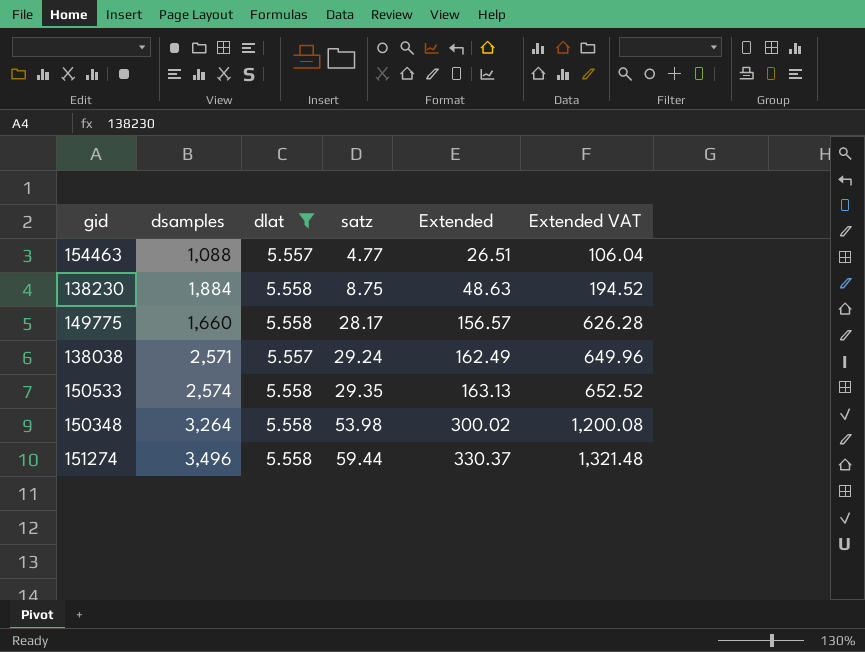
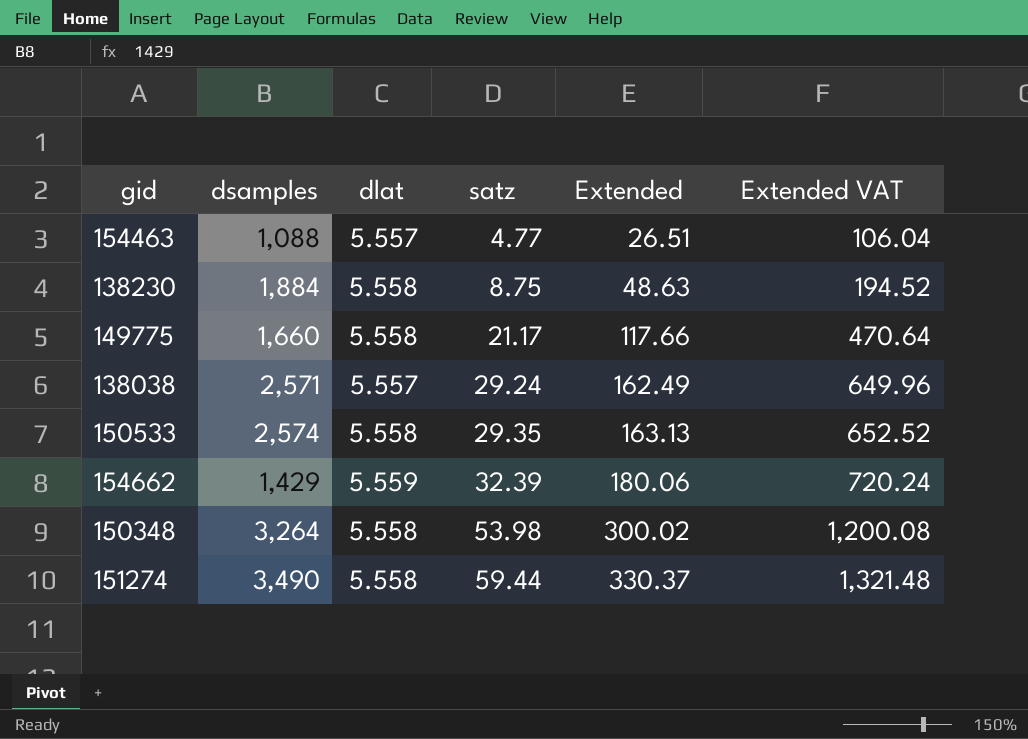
filter: dlat != 5.559 -> none
149775 | satz: 28.17 -> 21.17
149775 | Extended: 156.57 -> 117.66
149775 | Extended VAT: 626.28 -> 470.64
151274 | dsamples: 3,496 -> 3,490

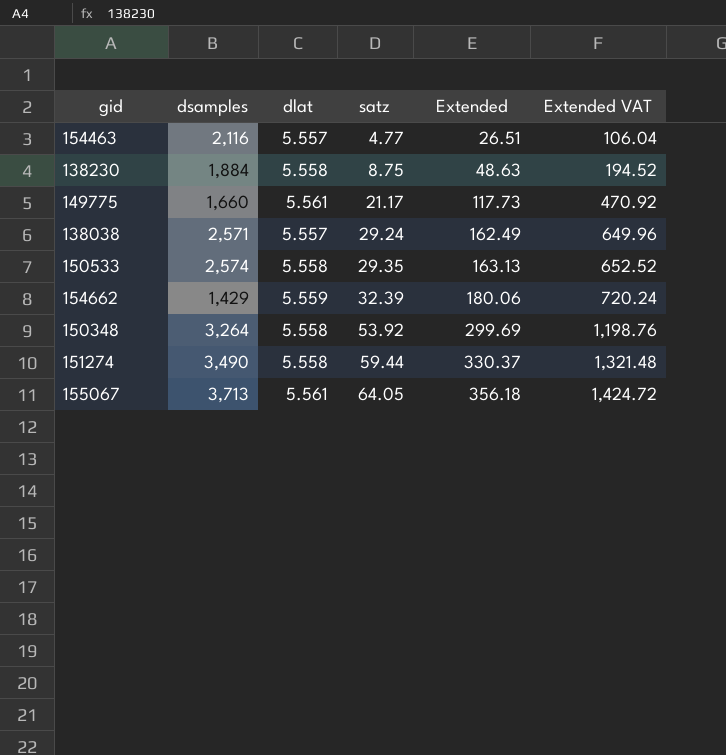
154463 | dsamples: 1,088 -> 2,116
149775 | dlat: 5.558 -> 5.561
149775 | Extended: 117.66 -> 117.73
149775 | Extended VAT: 470.64 -> 470.92
150348 | satz: 53.98 -> 53.92
150348 | Extended: 300.02 -> 299.69
150348 | Extended VAT: 1,200.08 -> 1,198.76
row 155067: none -> 3,713 | 5.561 | 64.05 | 356.18 | 1,424.72

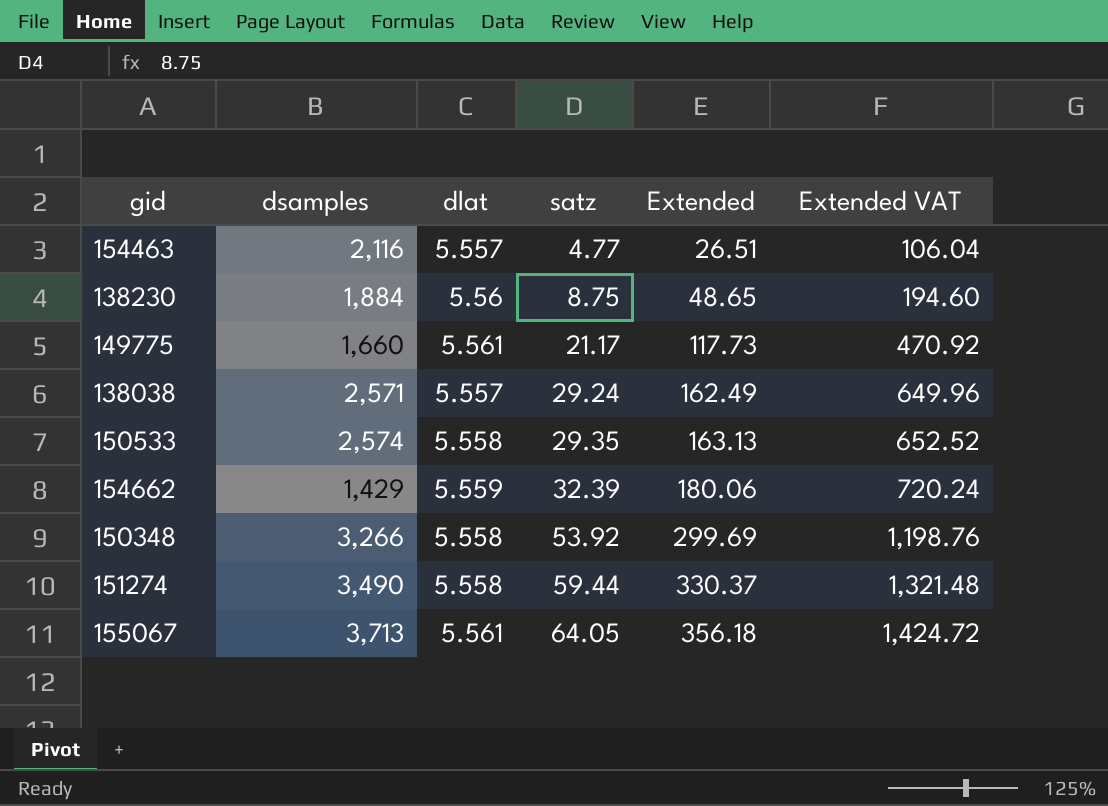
138230 | dlat: 5.558 -> 5.56
138230 | Extended: 48.63 -> 48.65
138230 | Extended VAT: 194.52 -> 194.60
150348 | dsamples: 3,264 -> 3,266

